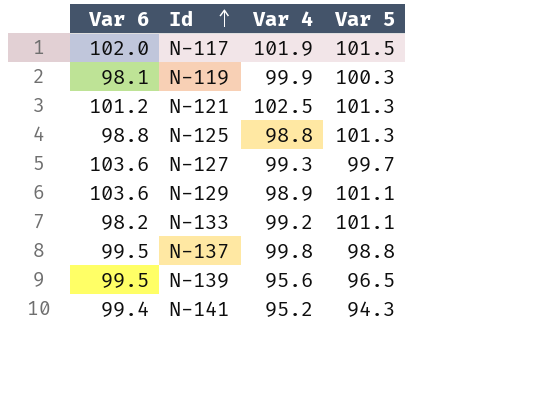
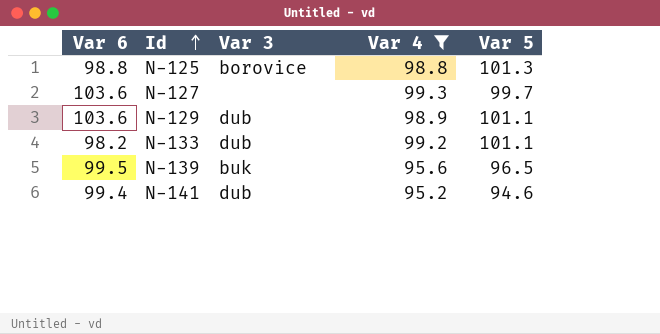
filter: none -> Var 4 <= 99.3
column Var 3 | position: none -> 3
N-141 | Var 5: 94.3 -> 94.6

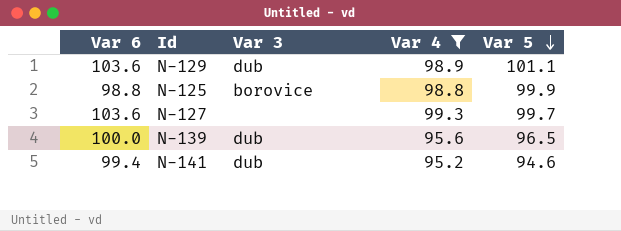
row order: Id ascending -> Var 5 descending
row N-133: 98.2 | dub | 99.2 | 101.1 -> none
N-125 | Var 5: 101.3 -> 99.9
N-139 | Var 6: 99.5 -> 100.0
N-139 | Var 3: buk -> dub

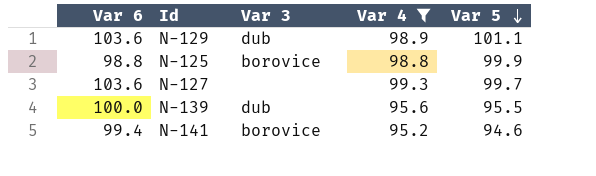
N-139 | Var 5: 96.5 -> 95.5
N-141 | Var 3: dub -> borovice

